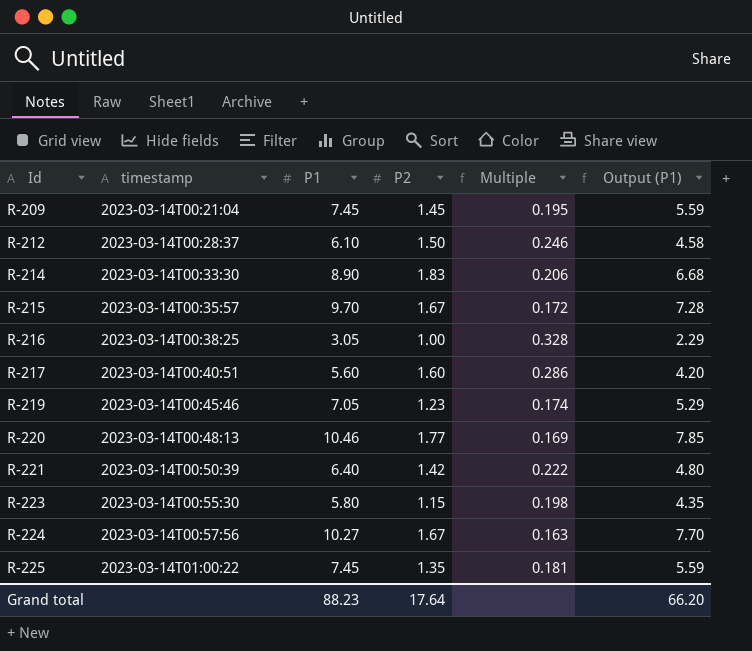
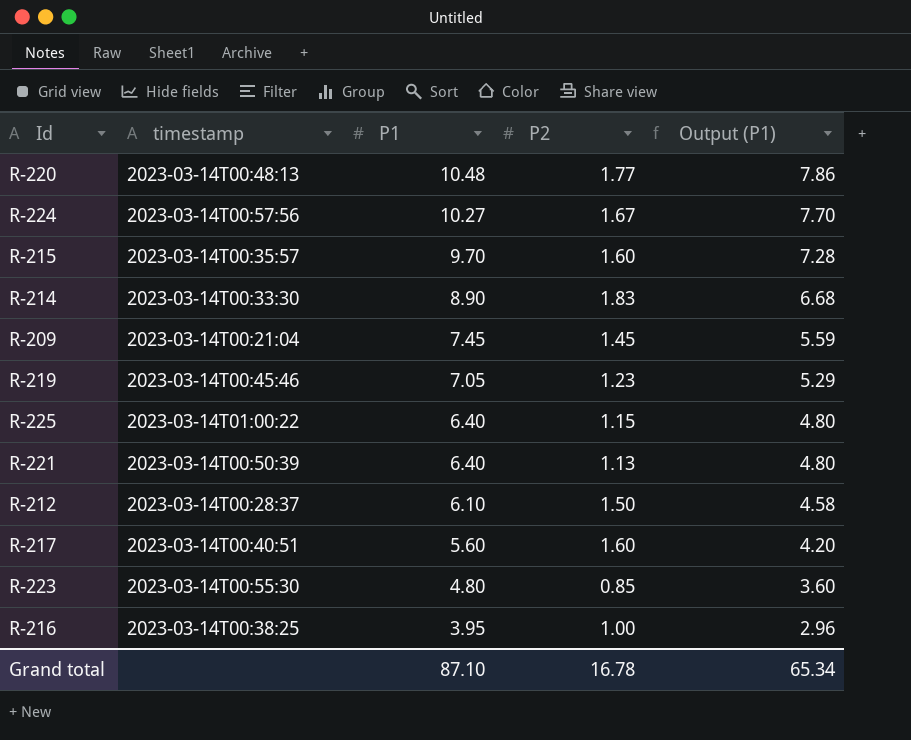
row order: Id ascending -> P1 descending
column Multiple | formula: [P2] / [P1] -> none
R-220 | P1: 10.46 -> 10.48
R-220 | Output (P1): 7.85 -> 7.86
R-215 | P2: 1.67 -> 1.60
R-225 | P1: 7.45 -> 6.40
R-225 | P2: 1.35 -> 1.15
R-225 | Output (P1): 5.59 -> 4.80
R-221 | P2: 1.42 -> 1.13
R-223 | P1: 5.80 -> 4.80
R-223 | P2: 1.15 -> 0.85
R-223 | Output (P1): 4.35 -> 3.60
R-216 | P1: 3.05 -> 3.95
R-216 | Output (P1): 2.29 -> 2.96
Grand total | P1: 88.23 -> 87.10
Grand total | P2: 17.64 -> 16.78
Grand total | Output (P1): 66.20 -> 65.34

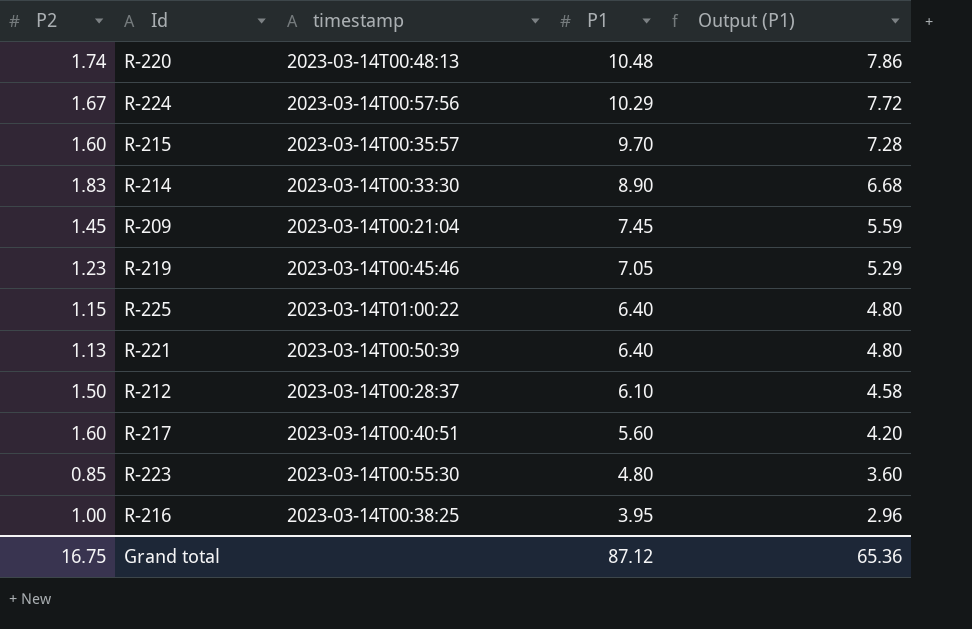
column P2 | position: 4 -> 1
R-220 | P2: 1.77 -> 1.74
R-224 | P1: 10.27 -> 10.29
R-224 | Output (P1): 7.70 -> 7.72
Grand total | P2: 16.78 -> 16.75
Grand total | P1: 87.10 -> 87.12
Grand total | Output (P1): 65.34 -> 65.36

